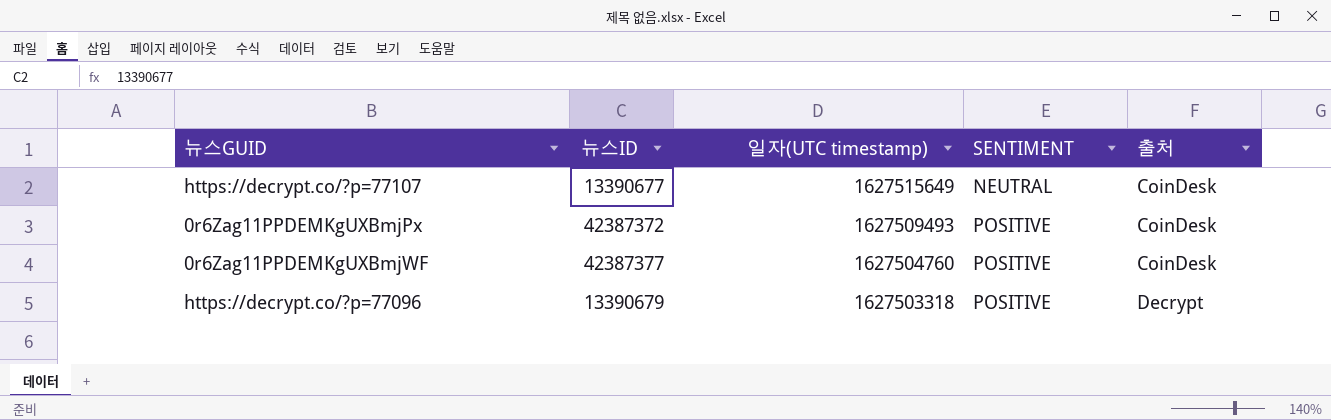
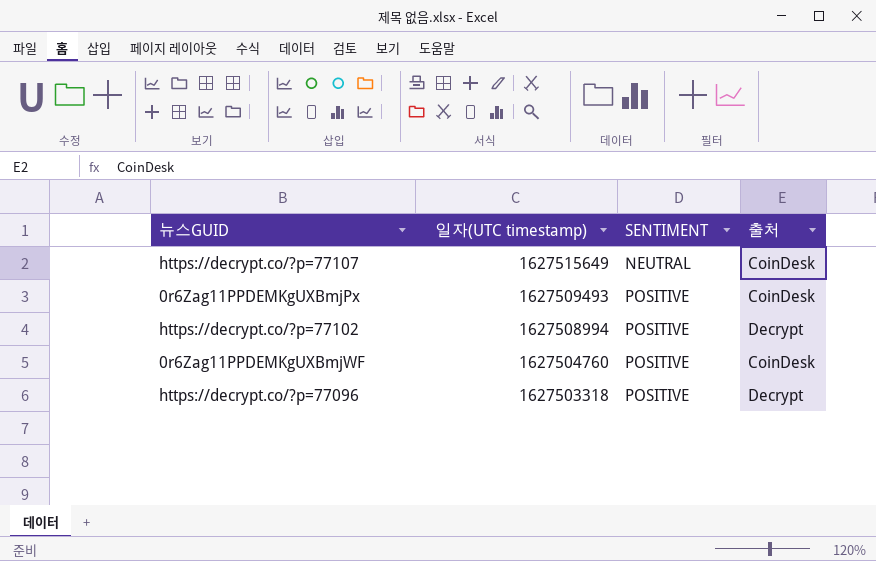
column 뉴스ID | position: 2 -> none
row https://decrypt.co/?p=77102: none -> 1627508994 | POSITIVE | Decrypt

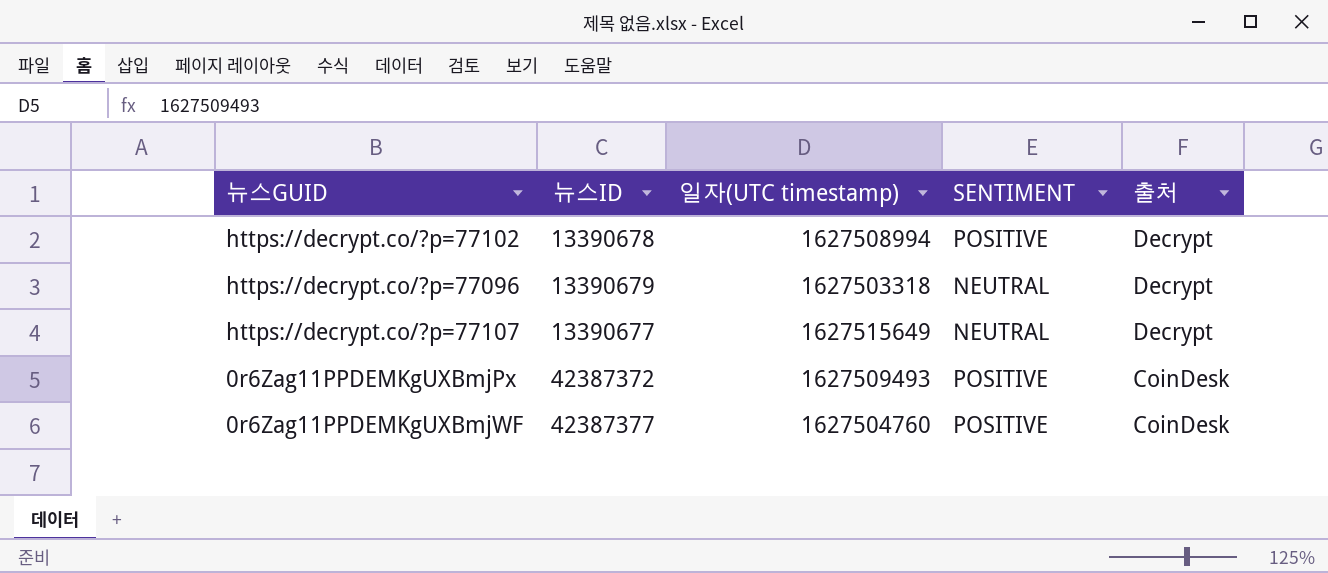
row order: 일자(UTC timestamp) descending -> 출처 descending
column 뉴스ID | position: none -> 2
https://decrypt.co/?p=77096 | SENTIMENT: POSITIVE -> NEUTRAL
https://decrypt.co/?p=77107 | 출처: CoinDesk -> Decrypt

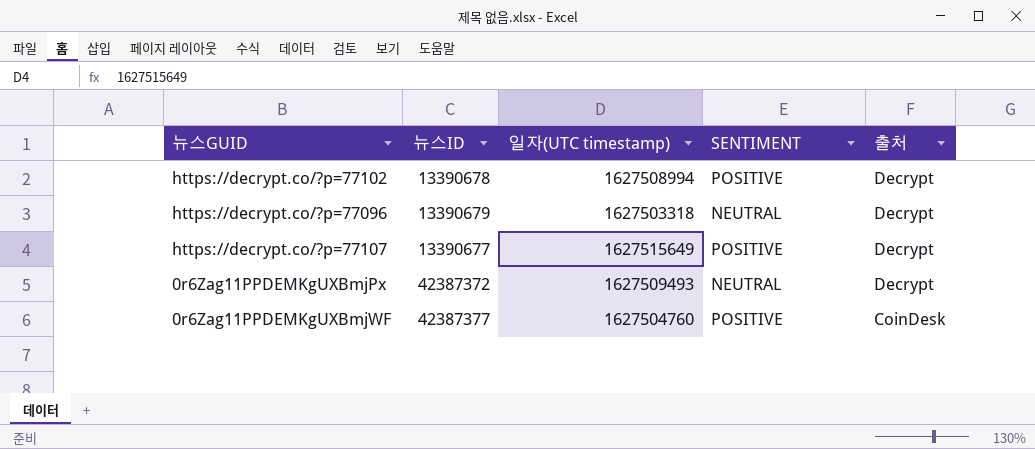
https://decrypt.co/?p=77107 | SENTIMENT: NEUTRAL -> POSITIVE
0r6Zag11PPDEMKgUXBmjPx | SENTIMENT: POSITIVE -> NEUTRAL
0r6Zag11PPDEMKgUXBmjPx | 출처: CoinDesk -> Decrypt

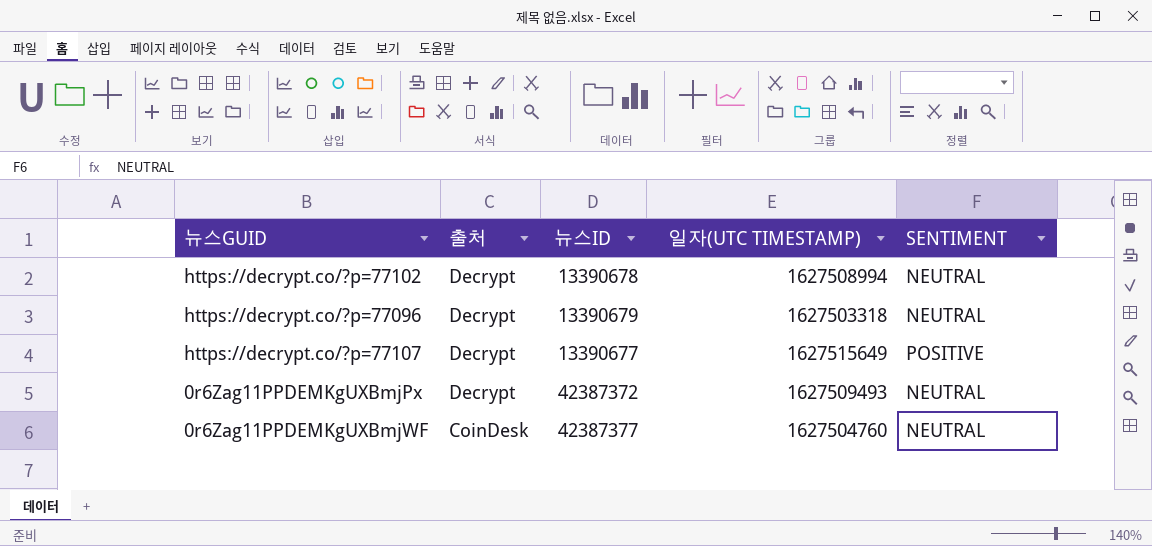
column 출처 | position: 5 -> 2
column name: 일자(UTC timestamp) -> 일자(UTC TIMESTAMP)
https://decrypt.co/?p=77102 | SENTIMENT: POSITIVE -> NEUTRAL
0r6Zag11PPDEMKgUXBmjWF | SENTIMENT: POSITIVE -> NEUTRAL

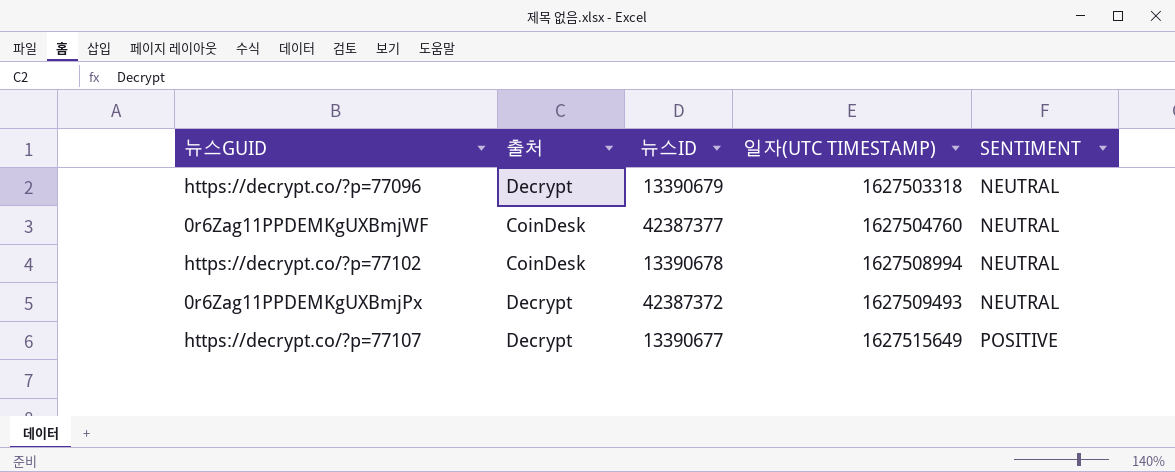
row order: 출처 descending -> 일자(UTC TIMESTAMP) ascending
https://decrypt.co/?p=77102 | 출처: Decrypt -> CoinDesk

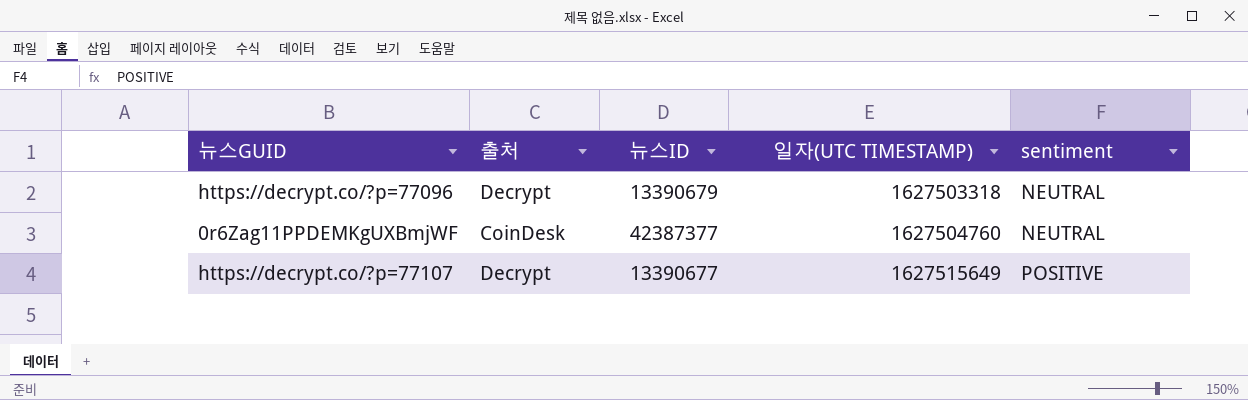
column name: SENTIMENT -> sentiment
row https://decrypt.co/?p=77102: CoinDesk | 13390678 | 1627508994 | NEUTRAL -> none
row 0r6Zag11PPDEMKgUXBmjPx: Decrypt | 42387372 | 1627509493 | NEUTRAL -> none

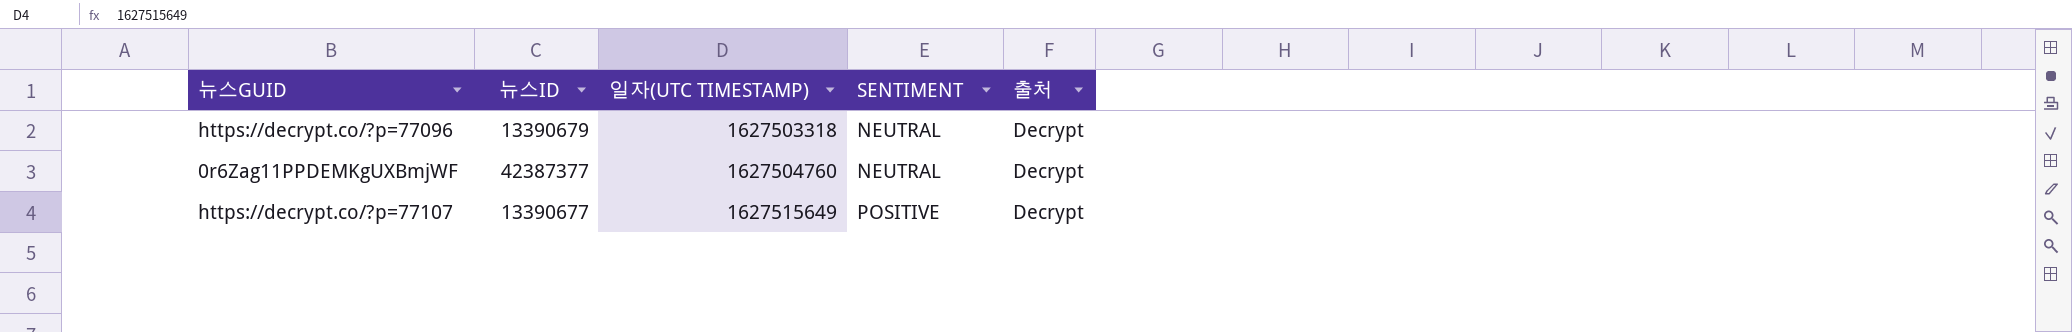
column name: sentiment -> SENTIMENT
column 출처 | position: 2 -> 5
0r6Zag11PPDEMKgUXBmjWF | 출처: CoinDesk -> Decrypt

